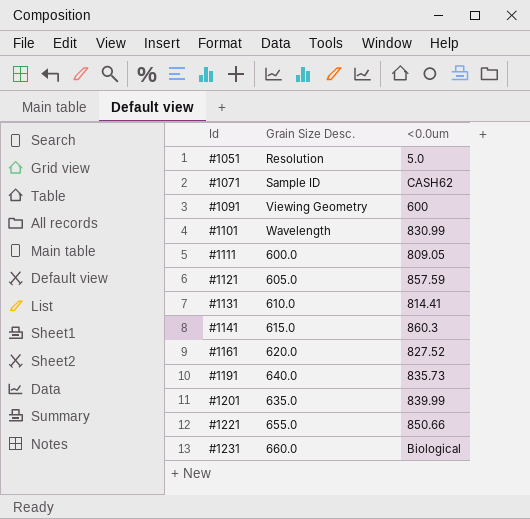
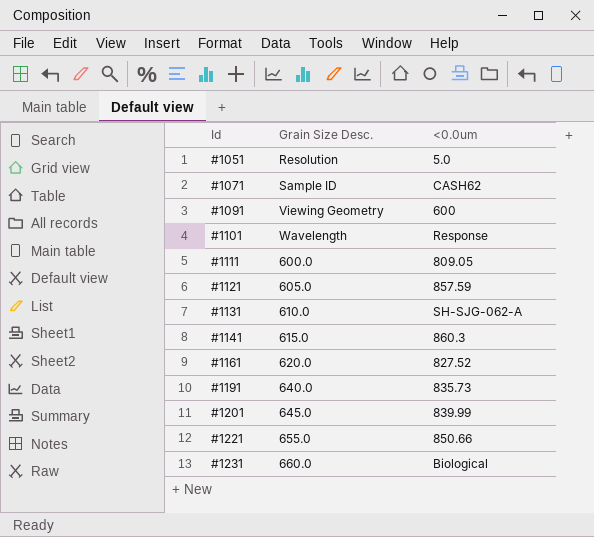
#1101 | <0.0um: 830.99 -> Response
#1131 | <0.0um: 814.41 -> SH-SJG-062-A
#1201 | Grain Size Desc.: 635.0 -> 645.0

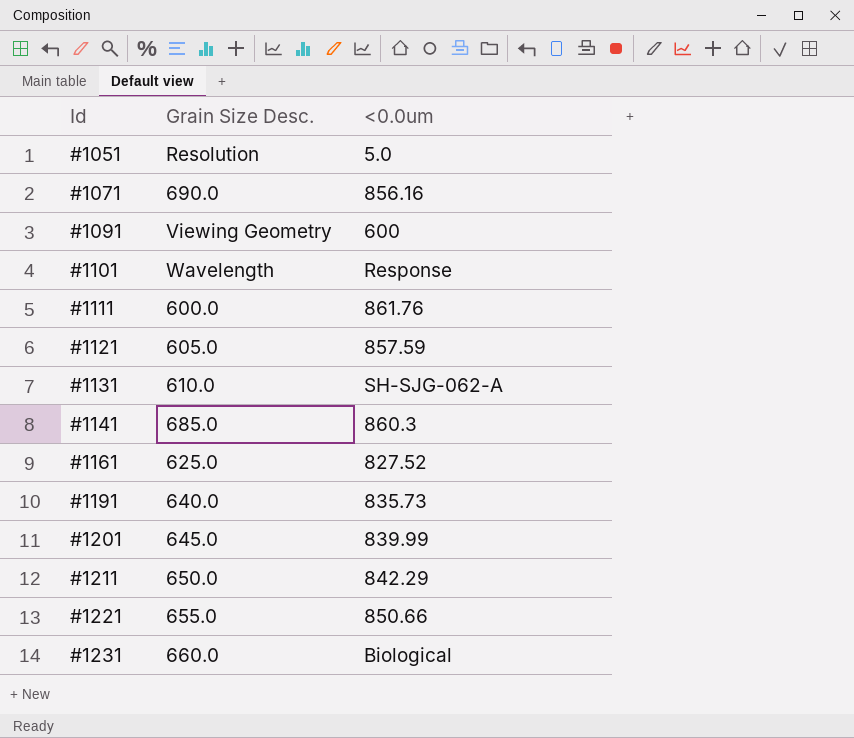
#1071 | Grain Size Desc.: Sample ID -> 690.0
#1071 | <0.0um: CASH62 -> 856.16
#1111 | <0.0um: 809.05 -> 861.76
#1141 | Grain Size Desc.: 615.0 -> 685.0
#1161 | Grain Size Desc.: 620.0 -> 625.0
row #1211: none -> 650.0 | 842.29

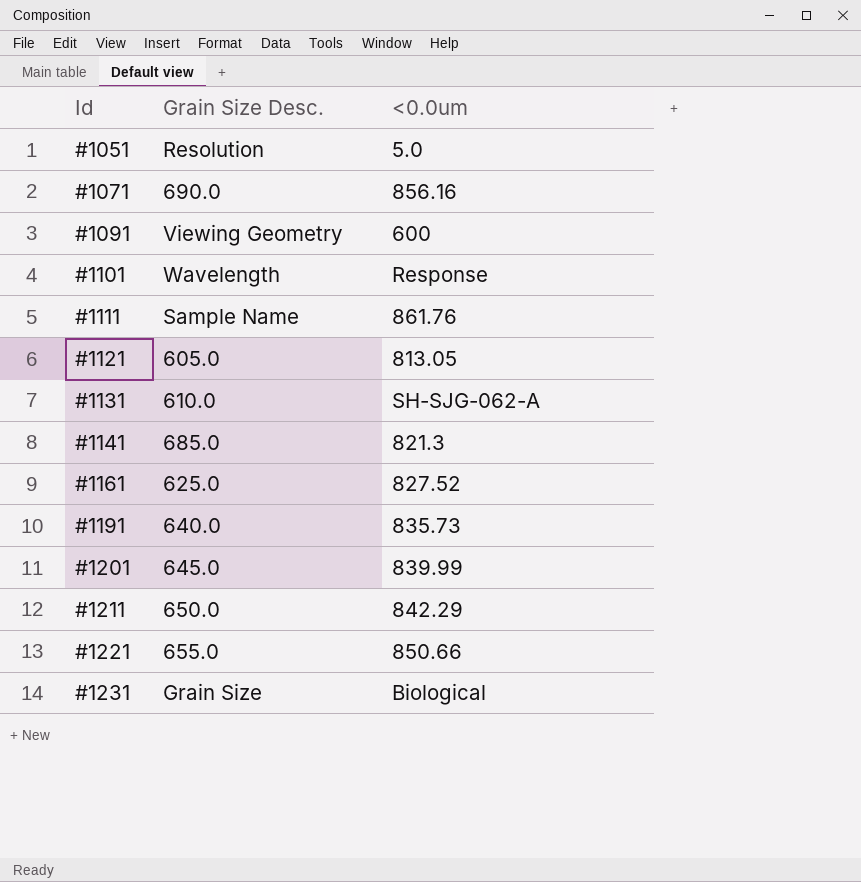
#1111 | Grain Size Desc.: 600.0 -> Sample Name
#1121 | <0.0um: 857.59 -> 813.05
#1141 | <0.0um: 860.3 -> 821.3
#1231 | Grain Size Desc.: 660.0 -> Grain Size

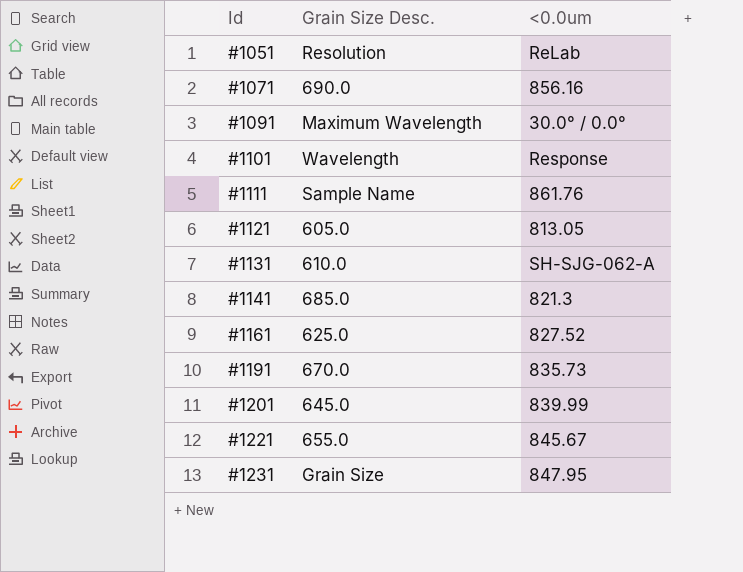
row #1211: 650.0 | 842.29 -> none
#1051 | <0.0um: 5.0 -> ReLab
#1091 | Grain Size Desc.: Viewing Geometry -> Maximum Wavelength
#1091 | <0.0um: 600 -> 30.0° / 0.0°
#1191 | Grain Size Desc.: 640.0 -> 670.0
#1221 | <0.0um: 850.66 -> 845.67
#1231 | <0.0um: Biological -> 847.95

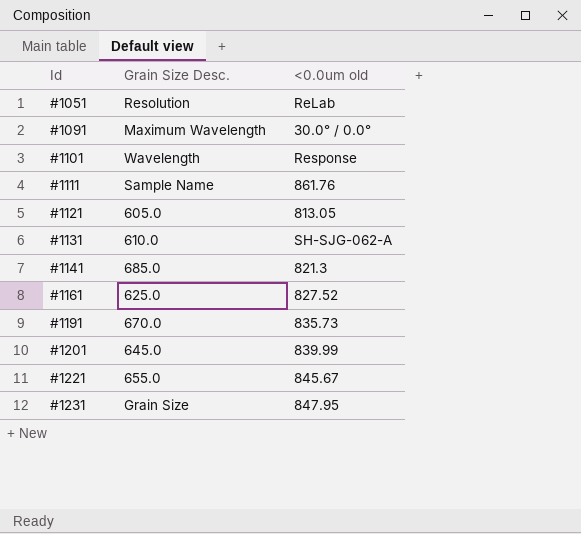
column name: <0.0um -> <0.0um old
row #1071: 690.0 | 856.16 -> none

